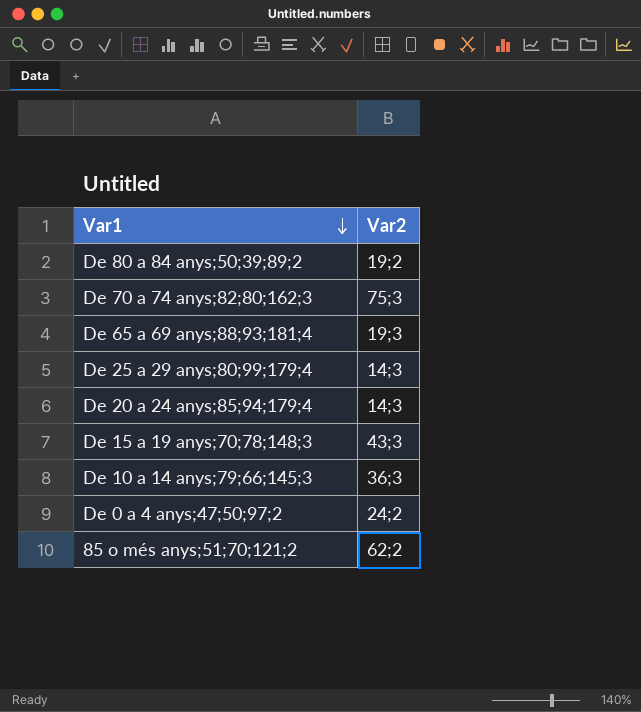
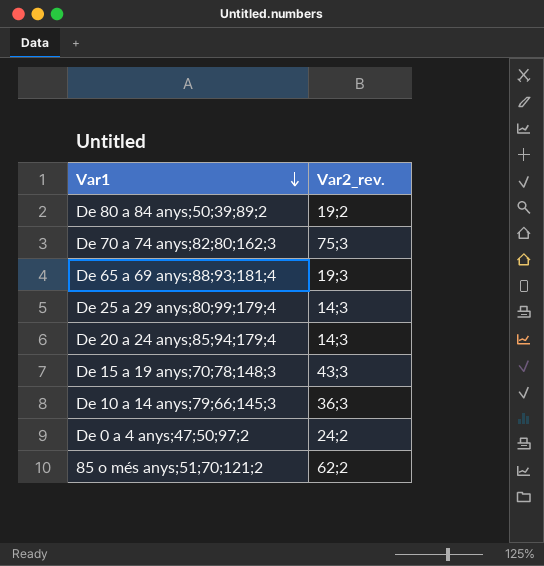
column name: Var2 -> Var2_rev.

